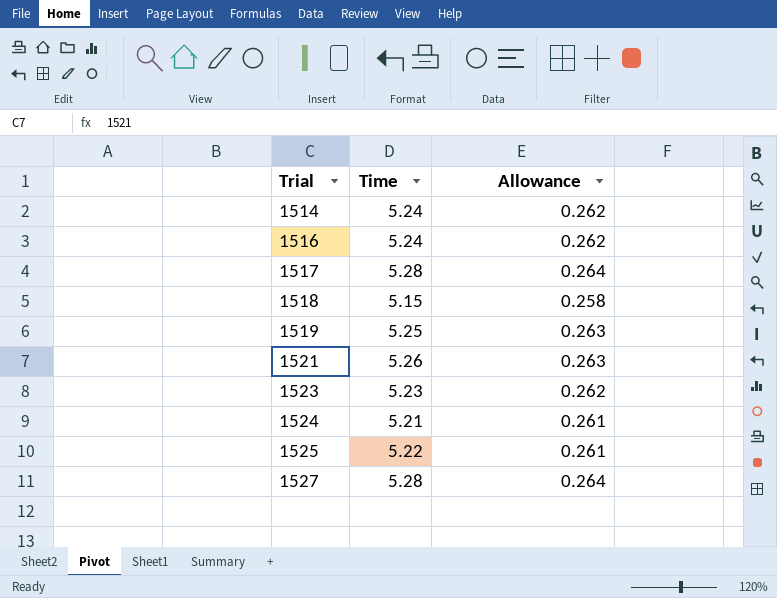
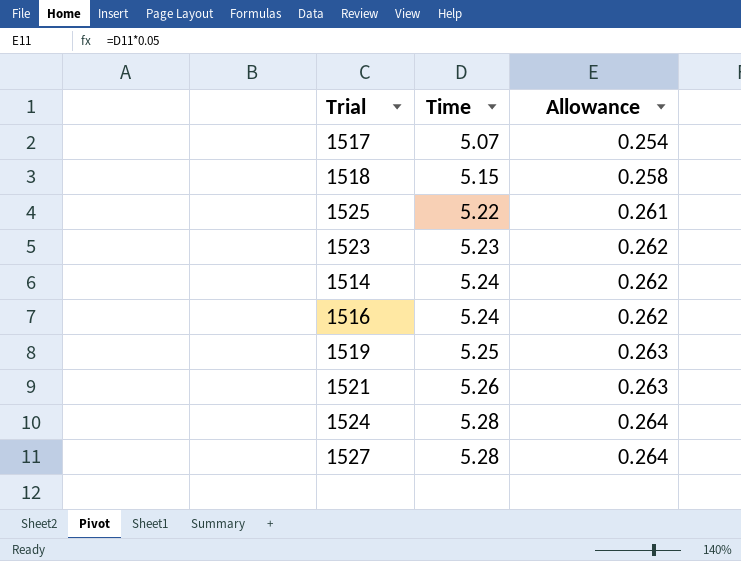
row order: Trial ascending -> Time ascending
1517 | Time: 5.28 -> 5.07
1517 | Allowance: 0.264 -> 0.254
1524 | Time: 5.21 -> 5.28
1524 | Allowance: 0.261 -> 0.264

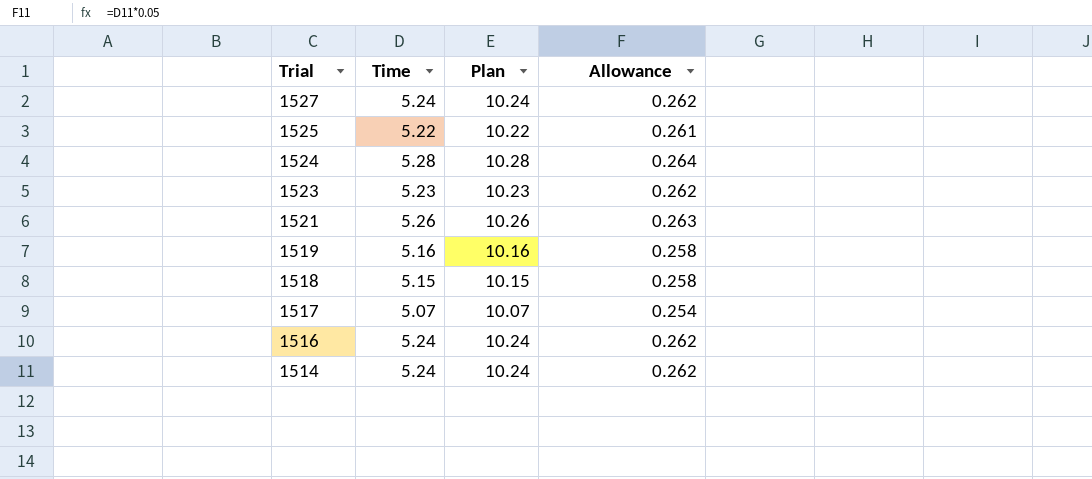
row order: Time ascending -> Trial descending
column Plan | formula: none -> [Time] + 5
1527 | Time: 5.28 -> 5.24
1527 | Allowance: 0.264 -> 0.262
1519 | Time: 5.25 -> 5.16
1519 | Allowance: 0.263 -> 0.258

